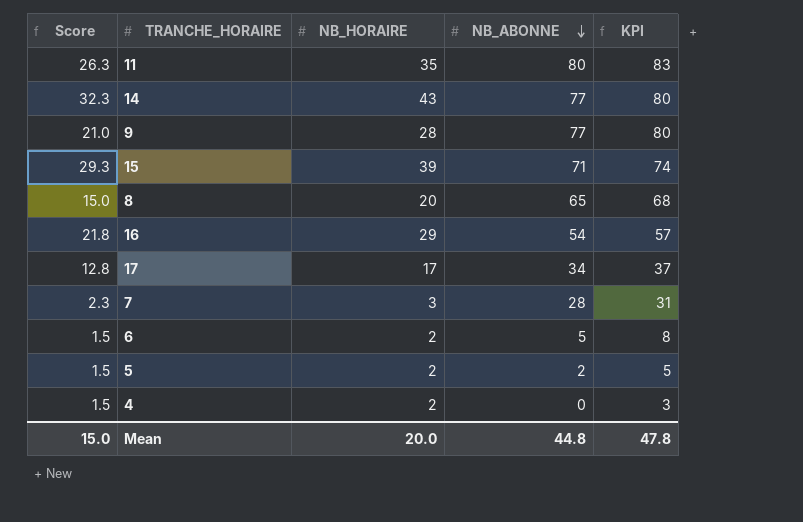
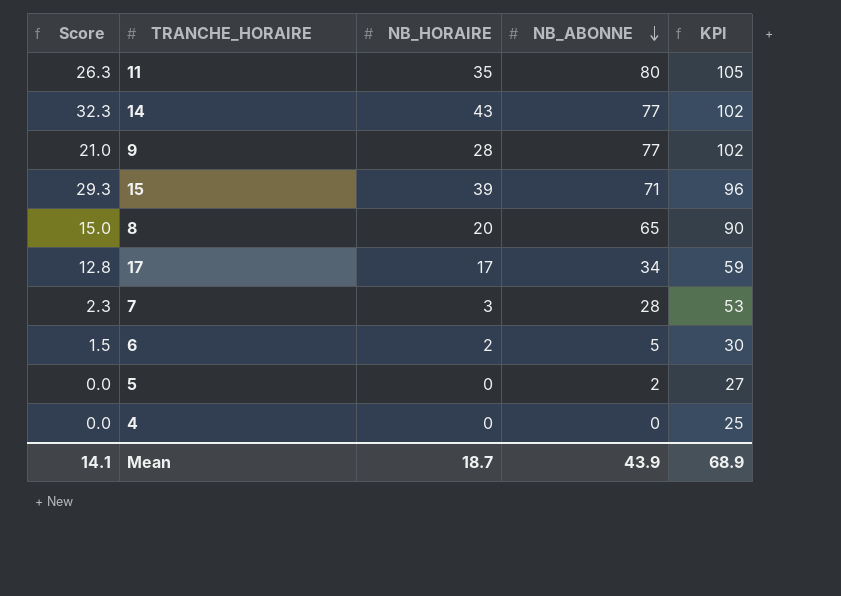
column KPI | formula: [NB_ABONNE] + 3 -> [NB_ABONNE] + 25
row 16: 21.8 | 29 | 54 | 57 -> none
5 | Score: 1.5 -> 0.0
5 | NB_HORAIRE: 2 -> 0
4 | Score: 1.5 -> 0.0
4 | NB_HORAIRE: 2 -> 0
Mean | Score: 15.0 -> 14.1
Mean | NB_HORAIRE: 20.0 -> 18.7
Mean | NB_ABONNE: 44.8 -> 43.9
Mean | KPI: 47.8 -> 68.9

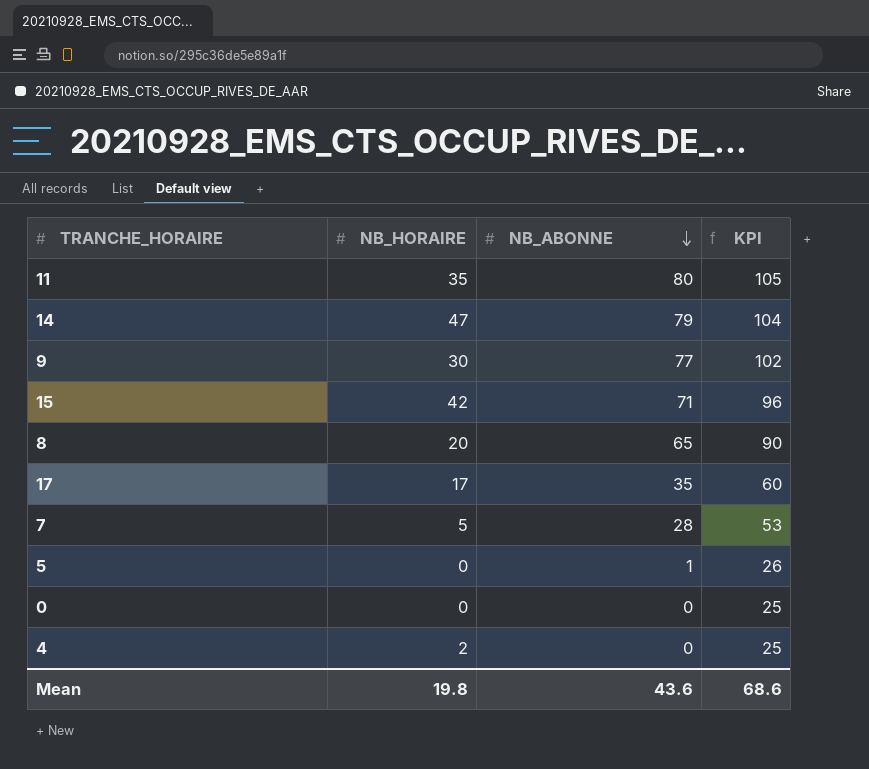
column Score | formula: [NB_HORAIRE] * 0.75 -> none
row 6: 1.5 | 2 | 5 | 30 -> none
14 | NB_HORAIRE: 43 -> 47
14 | NB_ABONNE: 77 -> 79
14 | KPI: 102 -> 104
9 | NB_HORAIRE: 28 -> 30
15 | NB_HORAIRE: 39 -> 42
17 | NB_ABONNE: 34 -> 35
17 | KPI: 59 -> 60
7 | NB_HORAIRE: 3 -> 5
5 | NB_ABONNE: 2 -> 1
5 | KPI: 27 -> 26
row 0: none -> 0 | 0 | 25
4 | NB_HORAIRE: 0 -> 2
Mean | NB_HORAIRE: 18.7 -> 19.8
Mean | NB_ABONNE: 43.9 -> 43.6
Mean | KPI: 68.9 -> 68.6

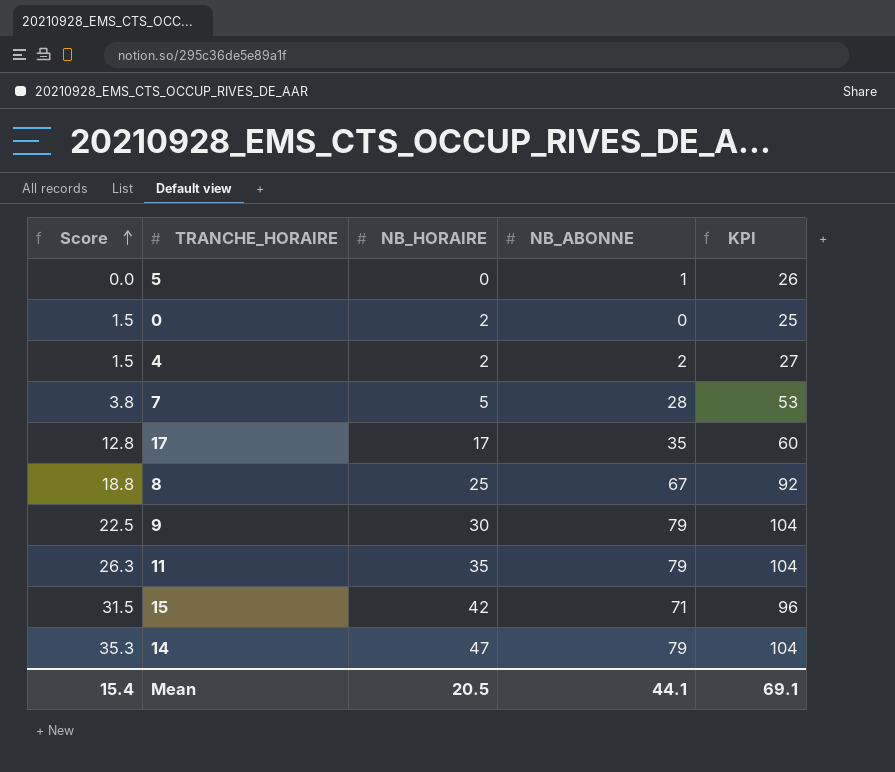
row order: NB_ABONNE descending -> Score ascending
column Score | formula: none -> [NB_HORAIRE] * 0.75
0 | NB_HORAIRE: 0 -> 2
4 | NB_ABONNE: 0 -> 2
4 | KPI: 25 -> 27
8 | NB_HORAIRE: 20 -> 25
8 | NB_ABONNE: 65 -> 67
8 | KPI: 90 -> 92
9 | NB_ABONNE: 77 -> 79
9 | KPI: 102 -> 104
11 | NB_ABONNE: 80 -> 79
11 | KPI: 105 -> 104
Mean | NB_HORAIRE: 19.8 -> 20.5
Mean | NB_ABONNE: 43.6 -> 44.1
Mean | KPI: 68.6 -> 69.1

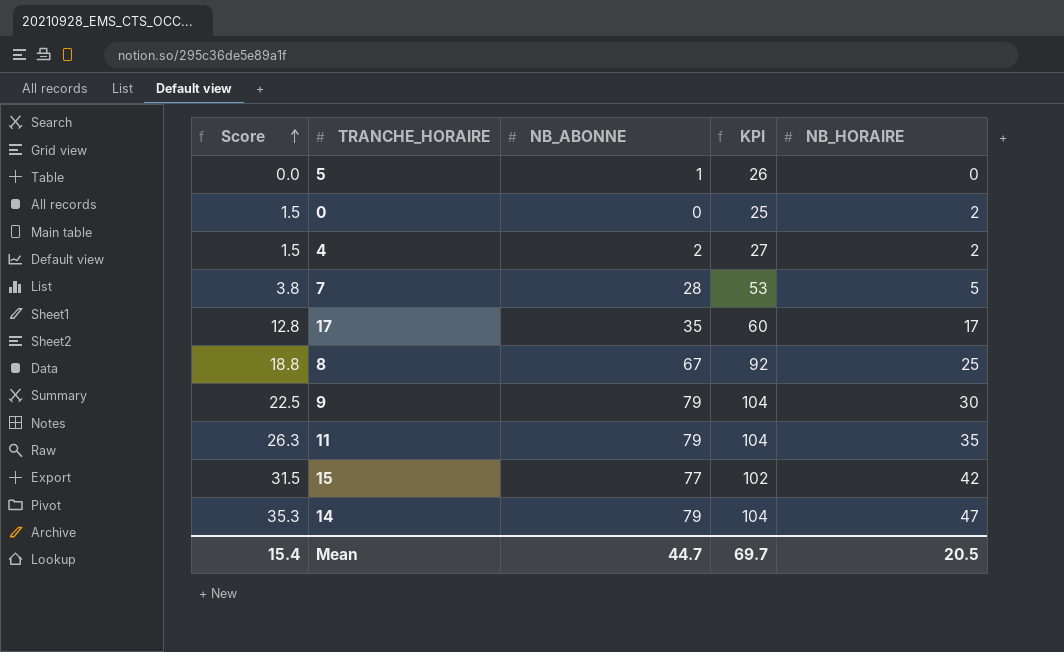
column NB_HORAIRE | position: 3 -> 5
15 | NB_ABONNE: 71 -> 77
15 | KPI: 96 -> 102
Mean | NB_ABONNE: 44.1 -> 44.7
Mean | KPI: 69.1 -> 69.7

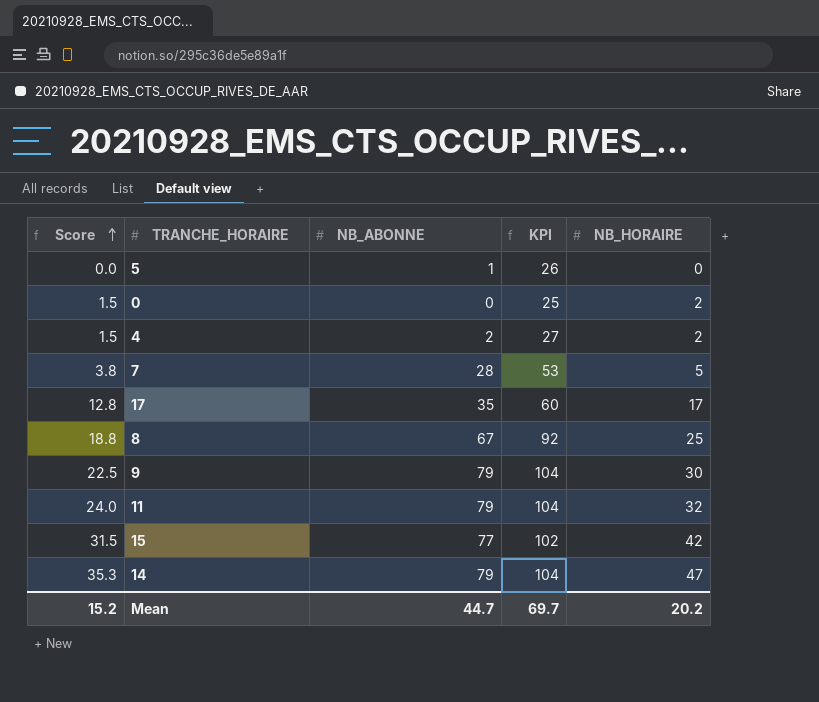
11 | Score: 26.3 -> 24.0
11 | NB_HORAIRE: 35 -> 32
Mean | Score: 15.4 -> 15.2
Mean | NB_HORAIRE: 20.5 -> 20.2

